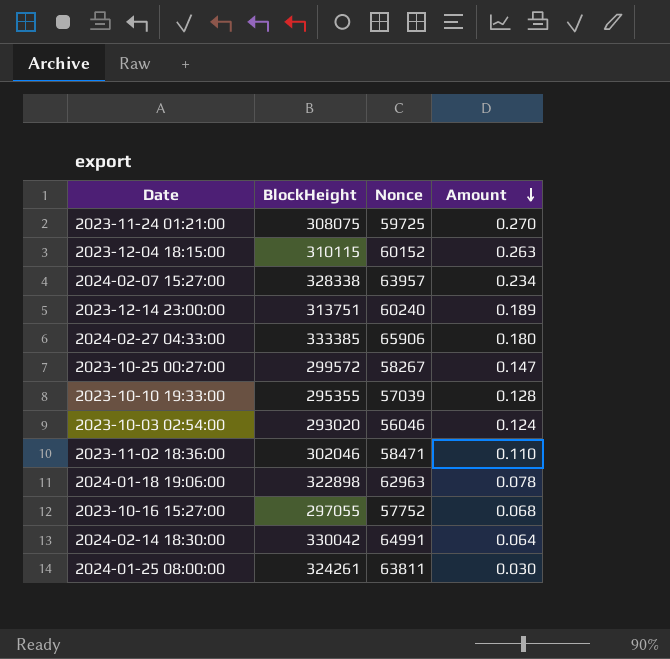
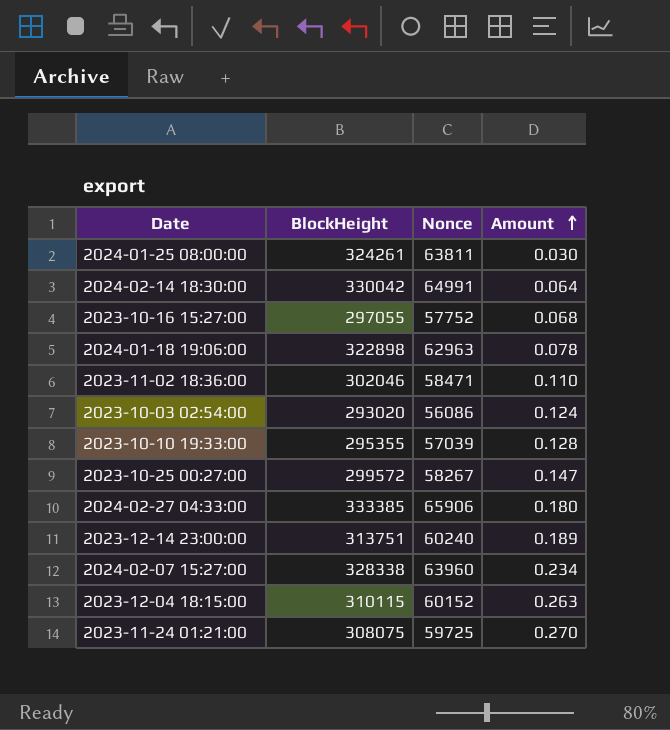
row order: Amount descending -> Amount ascending
2023-10-03 02:54:00 | Nonce: 56046 -> 56086
2024-02-07 15:27:00 | Nonce: 63957 -> 63960

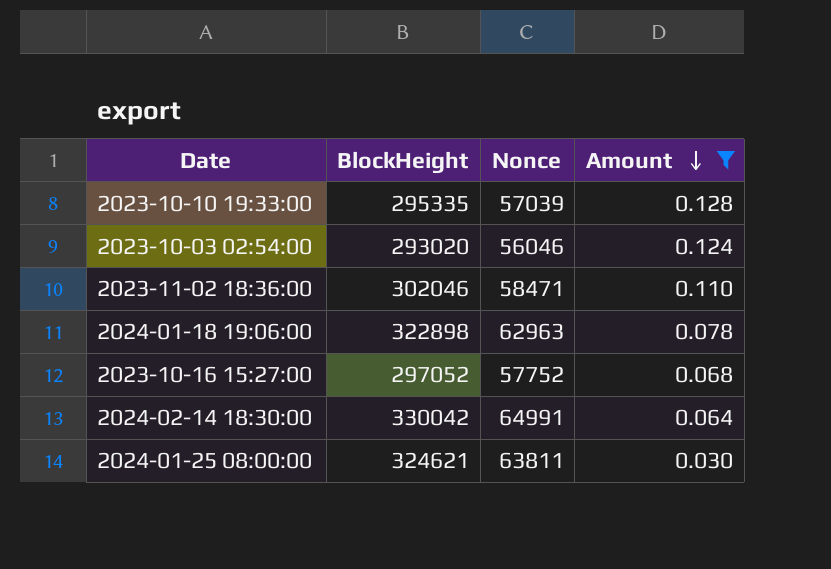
filter: none -> Amount <= 0.128
row order: Amount ascending -> Amount descending
2023-10-10 19:33:00 | BlockHeight: 295355 -> 295335
2023-10-03 02:54:00 | Nonce: 56086 -> 56046
2023-10-16 15:27:00 | BlockHeight: 297055 -> 297052
2024-01-25 08:00:00 | BlockHeight: 324261 -> 324621

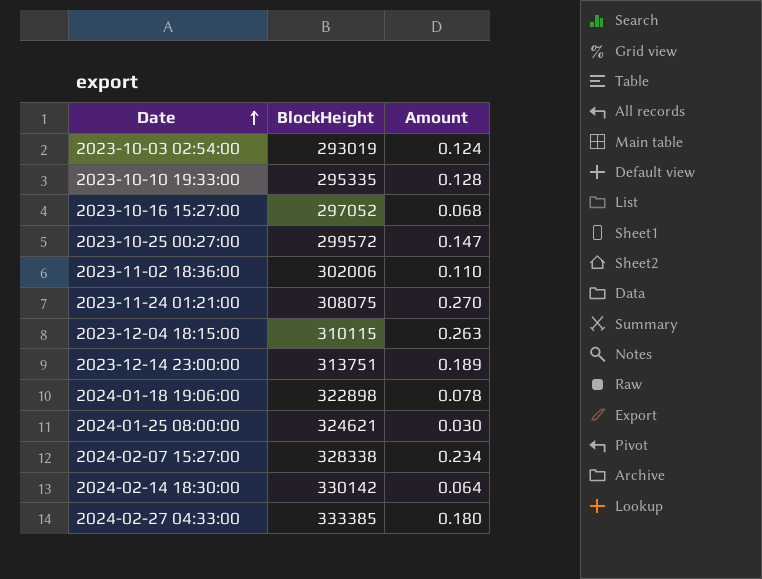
filter: Amount <= 0.128 -> none
row order: Amount descending -> Date ascending
column Nonce | position: 3 -> none
2023-10-03 02:54:00 | BlockHeight: 293020 -> 293019
2023-11-02 18:36:00 | BlockHeight: 302046 -> 302006
2024-02-14 18:30:00 | BlockHeight: 330042 -> 330142

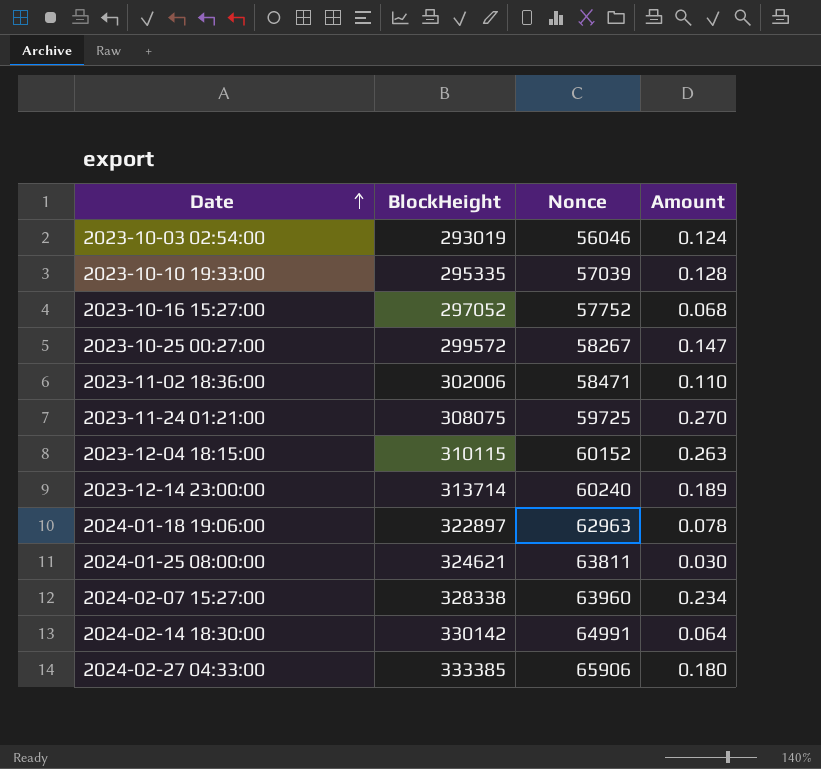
column Nonce | position: none -> 3
2023-12-14 23:00:00 | BlockHeight: 313751 -> 313714
2024-01-18 19:06:00 | BlockHeight: 322898 -> 322897

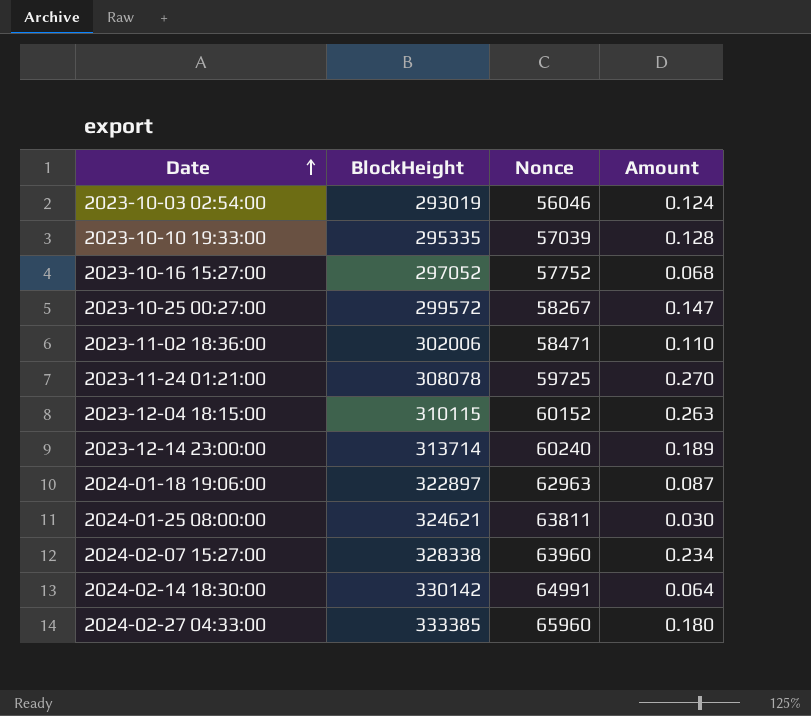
2023-11-24 01:21:00 | BlockHeight: 308075 -> 308078
2024-01-18 19:06:00 | Amount: 0.078 -> 0.087
2024-02-27 04:33:00 | Nonce: 65906 -> 65960

